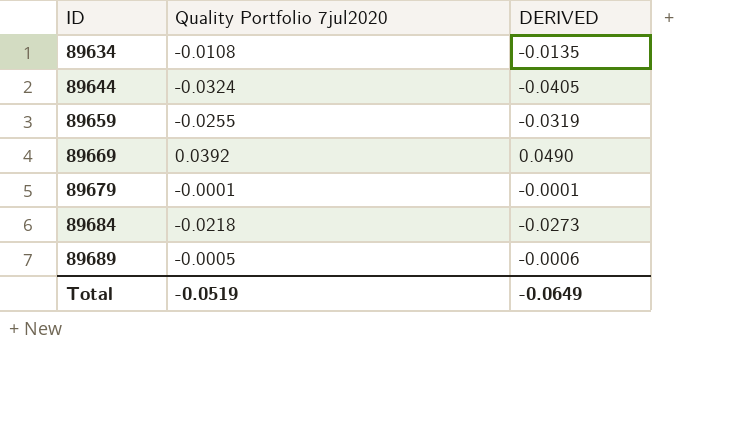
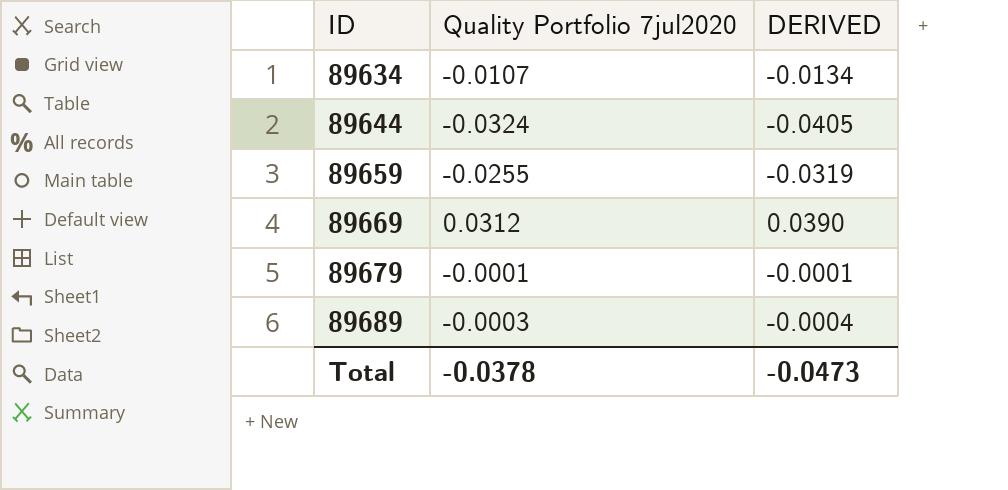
row 89684: -0.0218 | -0.0273 -> none
89634 | Quality Portfolio 7jul2020: -0.0108 -> -0.0107
89634 | DERIVED: -0.0135 -> -0.0134
89669 | Quality Portfolio 7jul2020: 0.0392 -> 0.0312
89669 | DERIVED: 0.0490 -> 0.0390
89689 | Quality Portfolio 7jul2020: -0.0005 -> -0.0003
89689 | DERIVED: -0.0006 -> -0.0004
Total | Quality Portfolio 7jul2020: -0.0519 -> -0.0378
Total | DERIVED: -0.0649 -> -0.0473

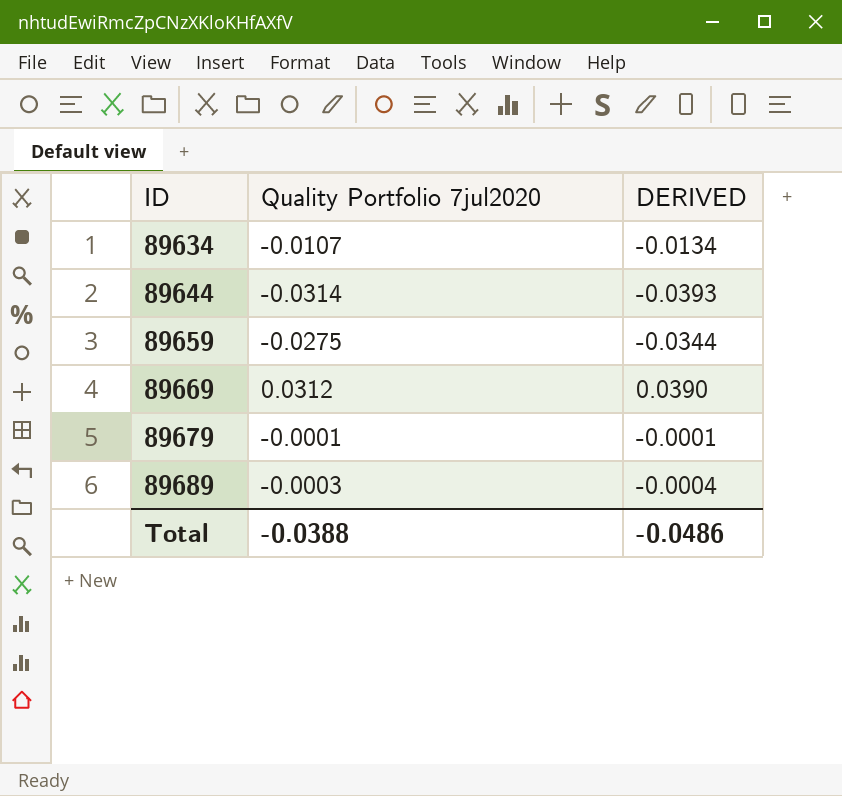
89644 | Quality Portfolio 7jul2020: -0.0324 -> -0.0314
89644 | DERIVED: -0.0405 -> -0.0393
89659 | Quality Portfolio 7jul2020: -0.0255 -> -0.0275
89659 | DERIVED: -0.0319 -> -0.0344
Total | Quality Portfolio 7jul2020: -0.0378 -> -0.0388
Total | DERIVED: -0.0473 -> -0.0486

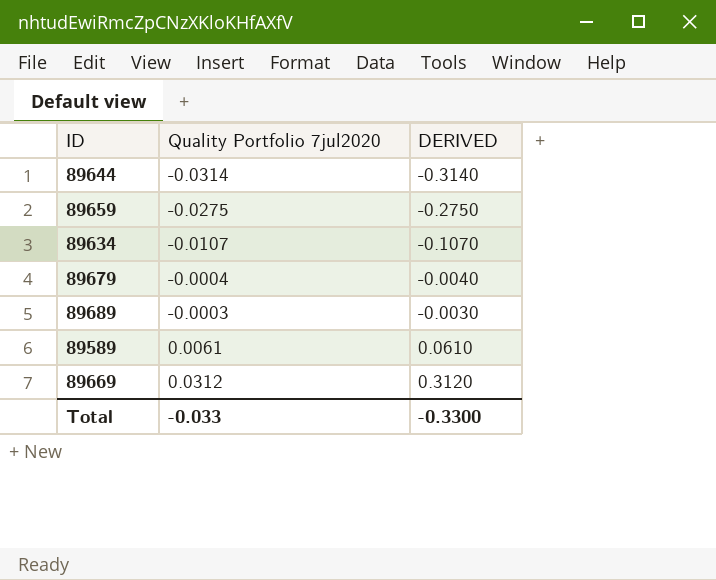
row order: ID ascending -> Quality Portfolio 7jul2020 ascending
column DERIVED | formula: [Quality Portfolio 7jul2020] * 1.25 -> [Quality Portfolio 7jul2020] * 10
89679 | Quality Portfolio 7jul2020: -0.0001 -> -0.0004
row 89589: none -> 0.0061 | 0.0610
Total | Quality Portfolio 7jul2020: -0.0388 -> -0.033
Total | DERIVED: -0.0486 -> -0.3300

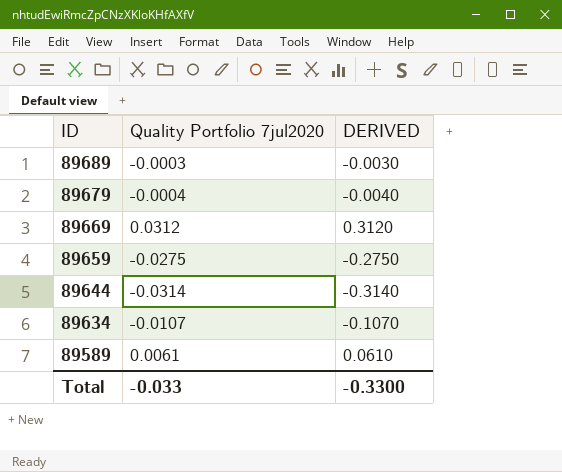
row order: Quality Portfolio 7jul2020 ascending -> ID descending

